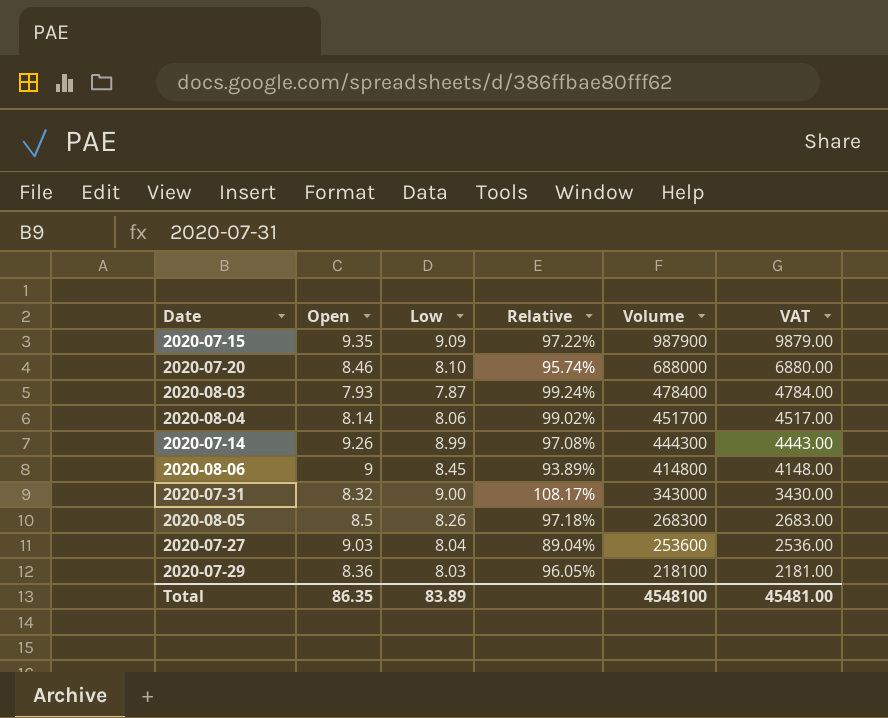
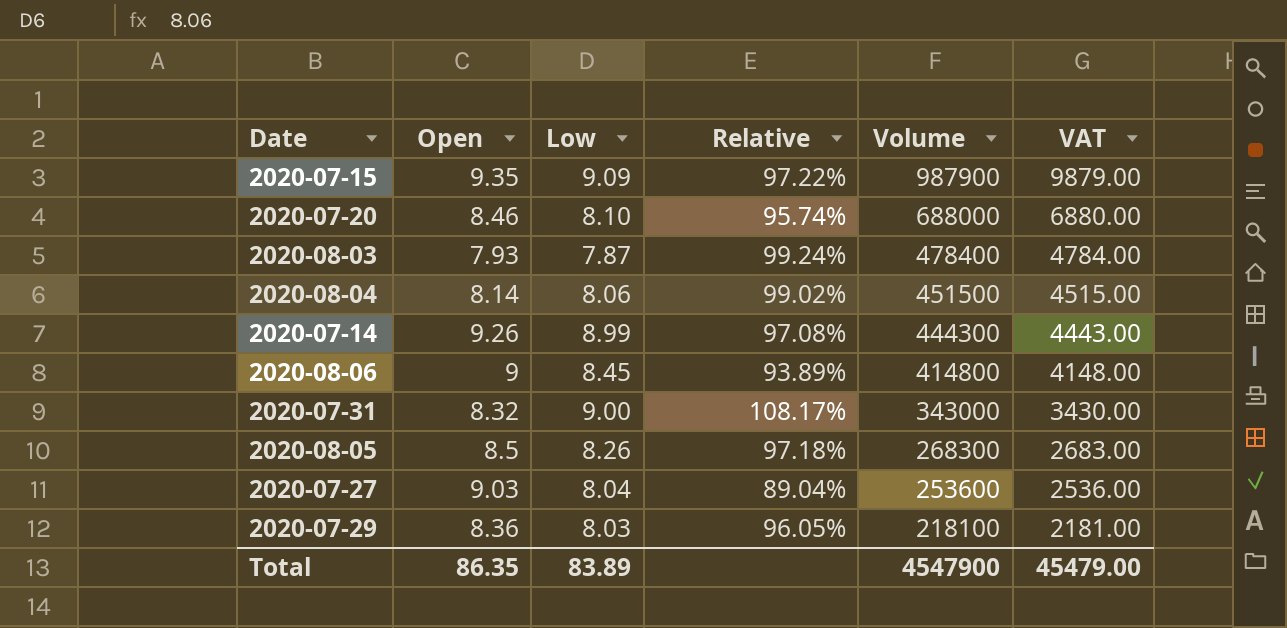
2020-08-04 | Volume: 451700 -> 451500
2020-08-04 | VAT: 4517.00 -> 4515.00
Total | Volume: 4548100 -> 4547900
Total | VAT: 45481.00 -> 45479.00

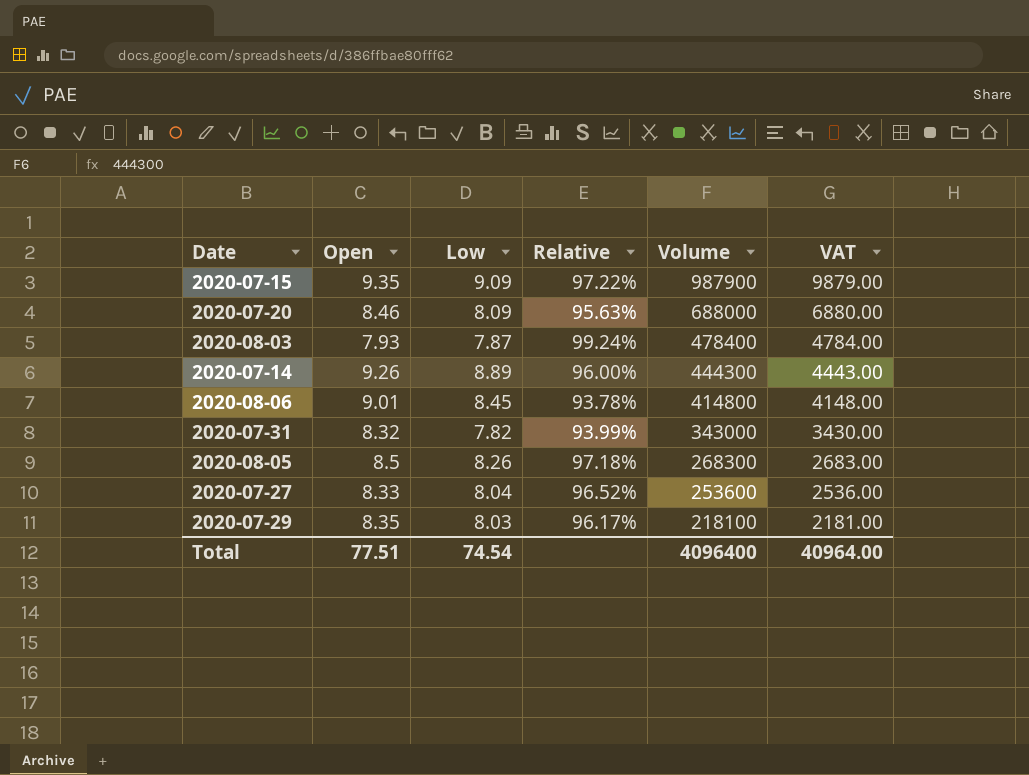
row 2020-08-04: 8.14 | 8.06 | 99.02% | 451500 | 4515.00 -> none
2020-07-20 | Low: 8.10 -> 8.09
2020-07-20 | Relative: 95.74% -> 95.63%
2020-07-14 | Low: 8.99 -> 8.89
2020-07-14 | Relative: 97.08% -> 96.00%
2020-08-06 | Open: 9 -> 9.01
2020-08-06 | Relative: 93.89% -> 93.78%
2020-07-31 | Low: 9.00 -> 7.82
2020-07-31 | Relative: 108.17% -> 93.99%
2020-07-27 | Open: 9.03 -> 8.33
2020-07-27 | Relative: 89.04% -> 96.52%
2020-07-29 | Open: 8.36 -> 8.35
2020-07-29 | Relative: 96.05% -> 96.17%
Total | Open: 86.35 -> 77.51
Total | Low: 83.89 -> 74.54
Total | Volume: 4547900 -> 4096400
Total | VAT: 45479.00 -> 40964.00

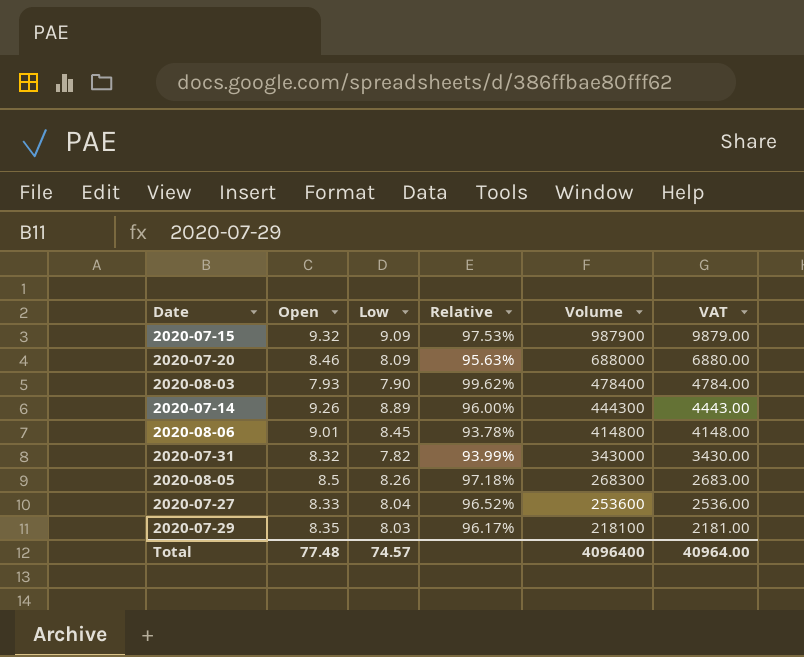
2020-07-15 | Open: 9.35 -> 9.32
2020-07-15 | Relative: 97.22% -> 97.53%
2020-08-03 | Low: 7.87 -> 7.90
2020-08-03 | Relative: 99.24% -> 99.62%
Total | Open: 77.51 -> 77.48
Total | Low: 74.54 -> 74.57

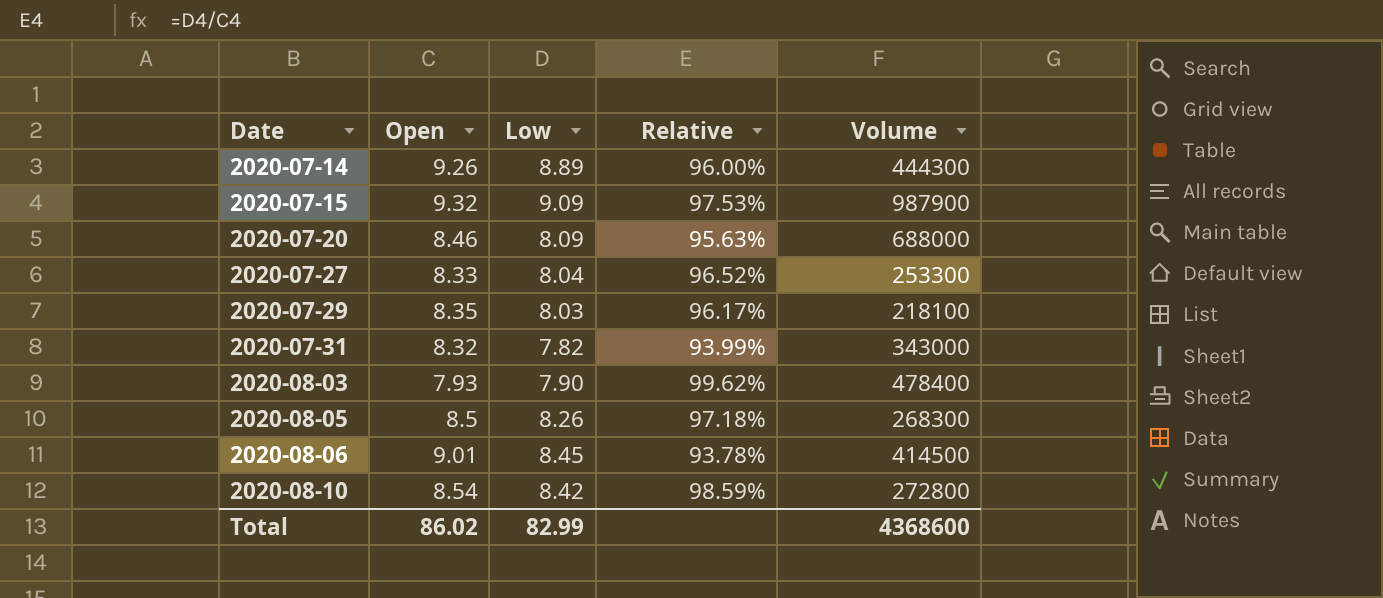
row order: Volume descending -> Date ascending
column VAT | formula: [Volume] * 0.01 -> none
2020-07-27 | Volume: 253600 -> 253300
2020-08-06 | Volume: 414800 -> 414500
row 2020-08-10: none -> 8.54 | 8.42 | 98.59% | 272800
Total | Open: 77.48 -> 86.02
Total | Low: 74.57 -> 82.99
Total | Volume: 4096400 -> 4368600

